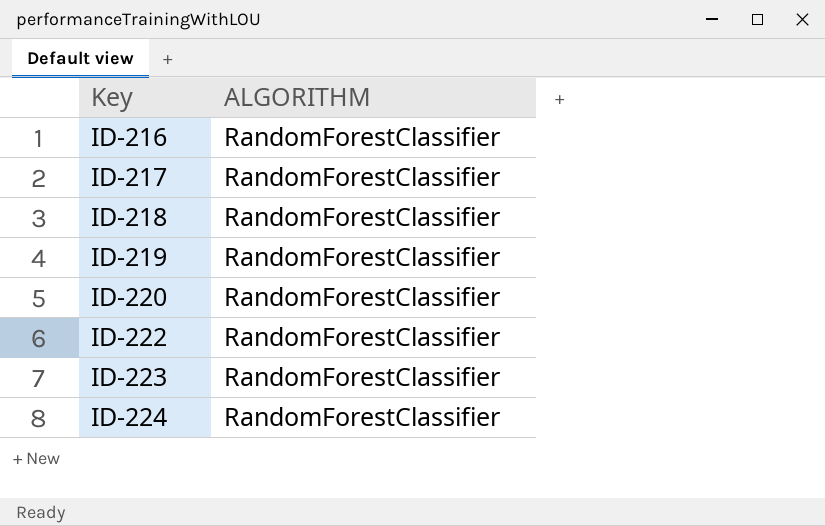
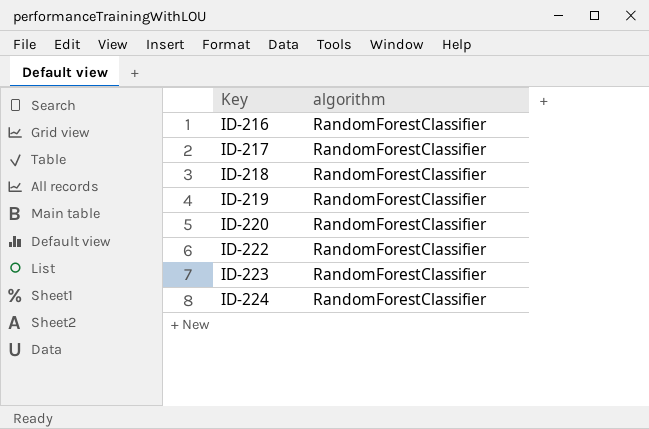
column name: ALGORITHM -> algorithm

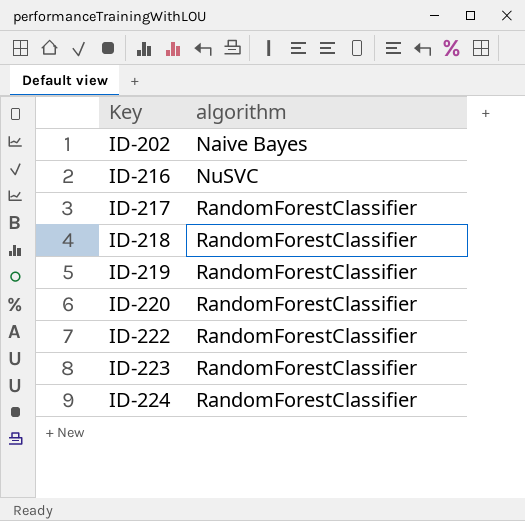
row ID-202: none -> Naive Bayes
ID-216 | algorithm: RandomForestClassifier -> NuSVC

